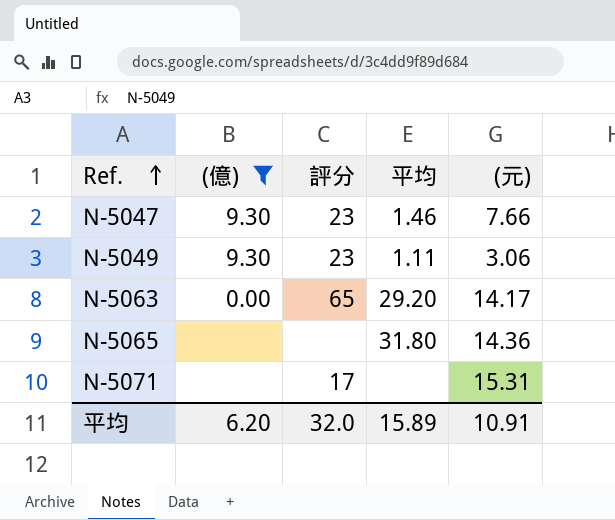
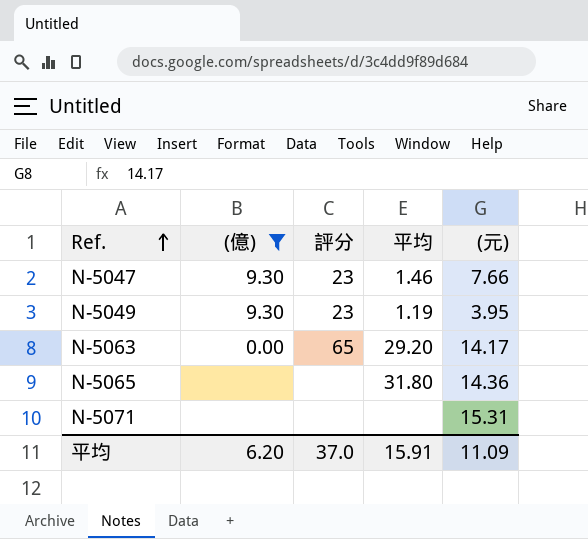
N-5049 | 平均: 1.11 -> 1.19
N-5049 | (元): 3.06 -> 3.95
N-5071 | 評分: 17 -> none
平均 | 評分: 32.0 -> 37.0
平均 | 平均: 15.89 -> 15.91
平均 | (元): 10.91 -> 11.09

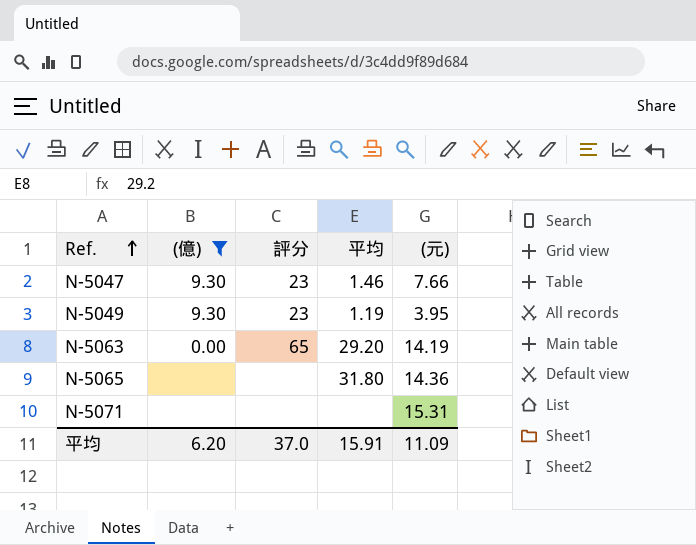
N-5063 | (元): 14.17 -> 14.19

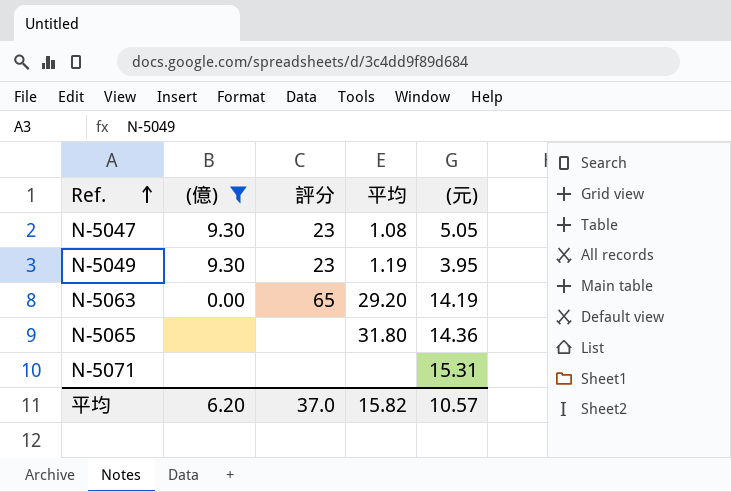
N-5047 | 平均: 1.46 -> 1.08
N-5047 | (元): 7.66 -> 5.05
平均 | 平均: 15.91 -> 15.82
平均 | (元): 11.09 -> 10.57

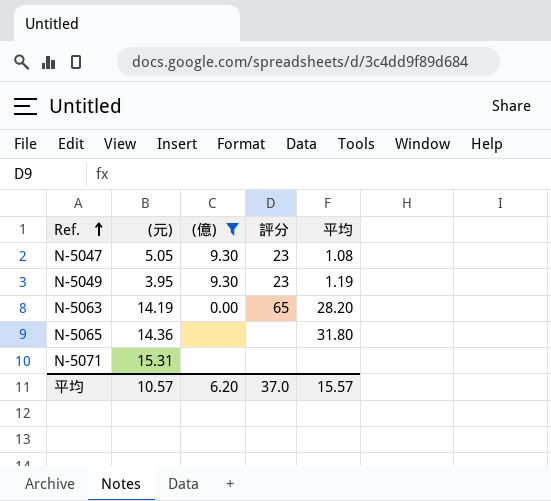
column (元) | position: 5 -> 2
N-5063 | 平均: 29.20 -> 28.20
平均 | 平均: 15.82 -> 15.57

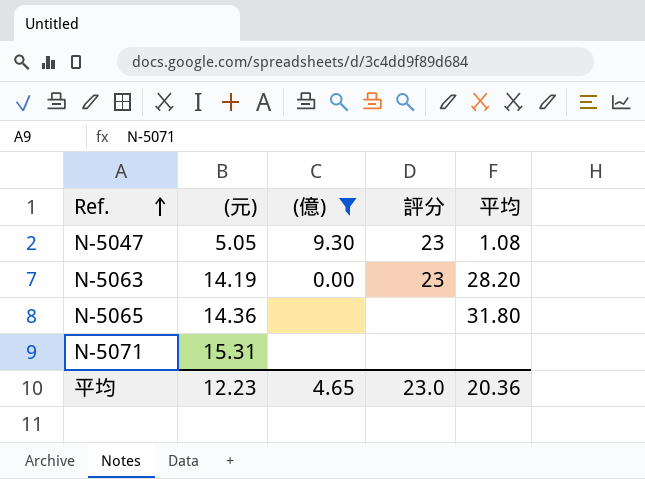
row N-5049: 3.95 | 9.30 | 23 | 1.19 -> none
N-5063 | 評分: 65 -> 23
平均 | (元): 10.57 -> 12.23
平均 | (億): 6.20 -> 4.65
平均 | 評分: 37.0 -> 23.0
平均 | 平均: 15.57 -> 20.36

